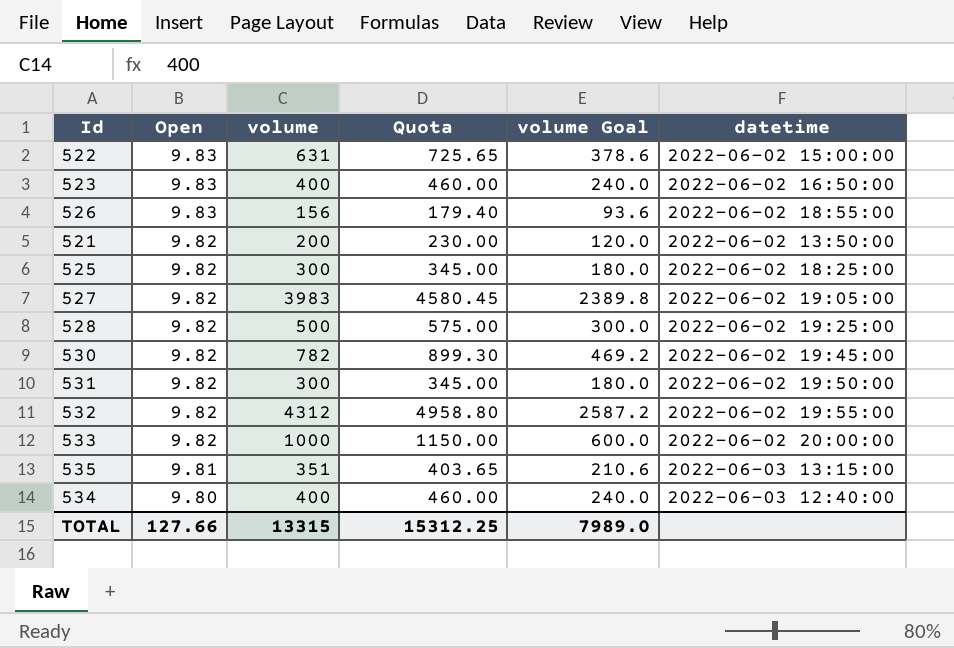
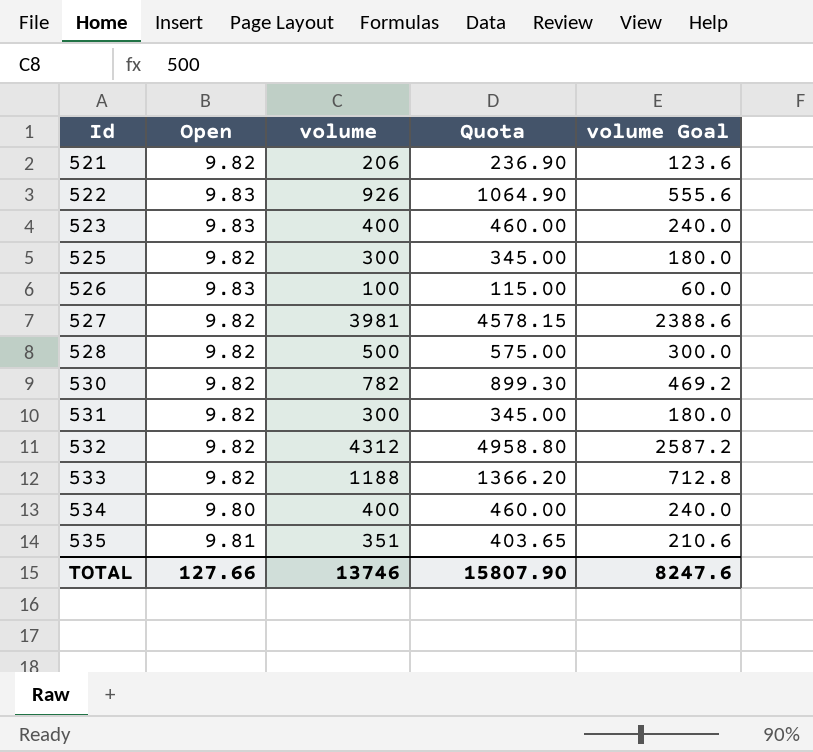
row order: Open descending -> Id ascending
column datetime | position: 6 -> none
521 | volume: 200 -> 206
521 | Quota: 230.00 -> 236.90
521 | volume Goal: 120.0 -> 123.6
522 | volume: 631 -> 926
522 | Quota: 725.65 -> 1064.90
522 | volume Goal: 378.6 -> 555.6
526 | volume: 156 -> 100
526 | Quota: 179.40 -> 115.00
526 | volume Goal: 93.6 -> 60.0
527 | volume: 3983 -> 3981
527 | Quota: 4580.45 -> 4578.15
527 | volume Goal: 2389.8 -> 2388.6
533 | volume: 1000 -> 1188
533 | Quota: 1150.00 -> 1366.20
533 | volume Goal: 600.0 -> 712.8
TOTAL | volume: 13315 -> 13746
TOTAL | Quota: 15312.25 -> 15807.90
TOTAL | volume Goal: 7989.0 -> 8247.6

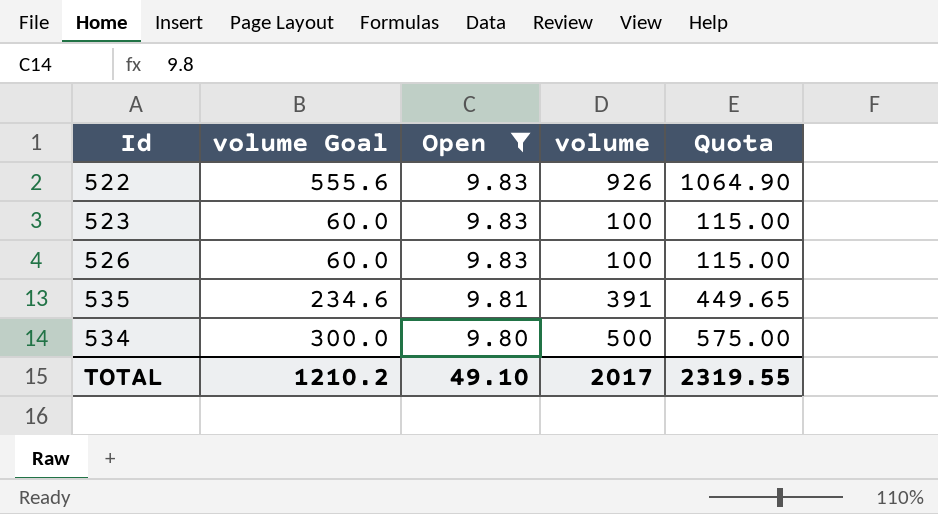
filter: none -> Open != 9.82
row order: Id ascending -> Open descending
column volume Goal | position: 5 -> 2
523 | volume Goal: 240.0 -> 60.0
523 | volume: 400 -> 100
523 | Quota: 460.00 -> 115.00
535 | volume Goal: 210.6 -> 234.6
535 | volume: 351 -> 391
535 | Quota: 403.65 -> 449.65
534 | volume Goal: 240.0 -> 300.0
534 | volume: 400 -> 500
534 | Quota: 460.00 -> 575.00
TOTAL | volume Goal: 8247.6 -> 1210.2
TOTAL | Open: 127.66 -> 49.10
TOTAL | volume: 13746 -> 2017
TOTAL | Quota: 15807.90 -> 2319.55

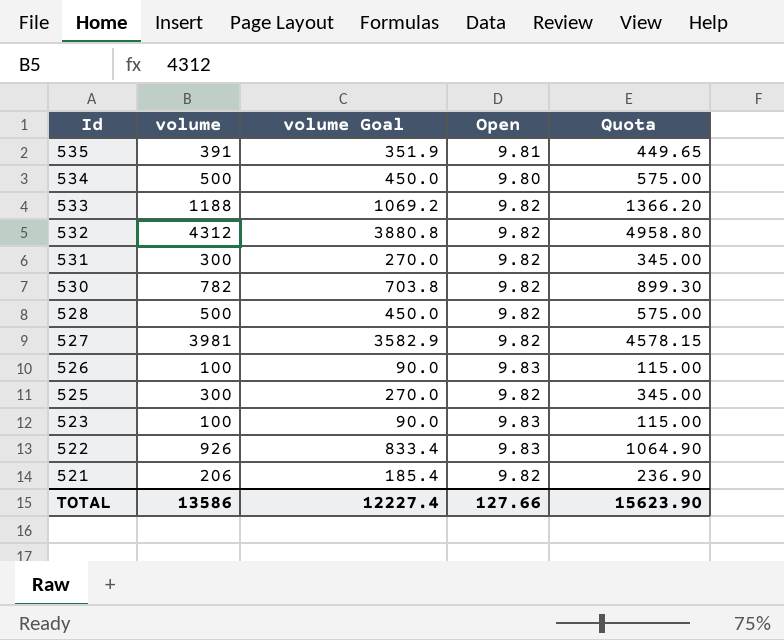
filter: Open != 9.82 -> none
row order: Open descending -> Id descending
column volume | position: 4 -> 2
column volume Goal | formula: [volume] * 0.6 -> [volume] * 0.9
TOTAL | volume: 2017 -> 13586
TOTAL | volume Goal: 1210.2 -> 12227.4
TOTAL | Open: 49.10 -> 127.66
TOTAL | Quota: 2319.55 -> 15623.90

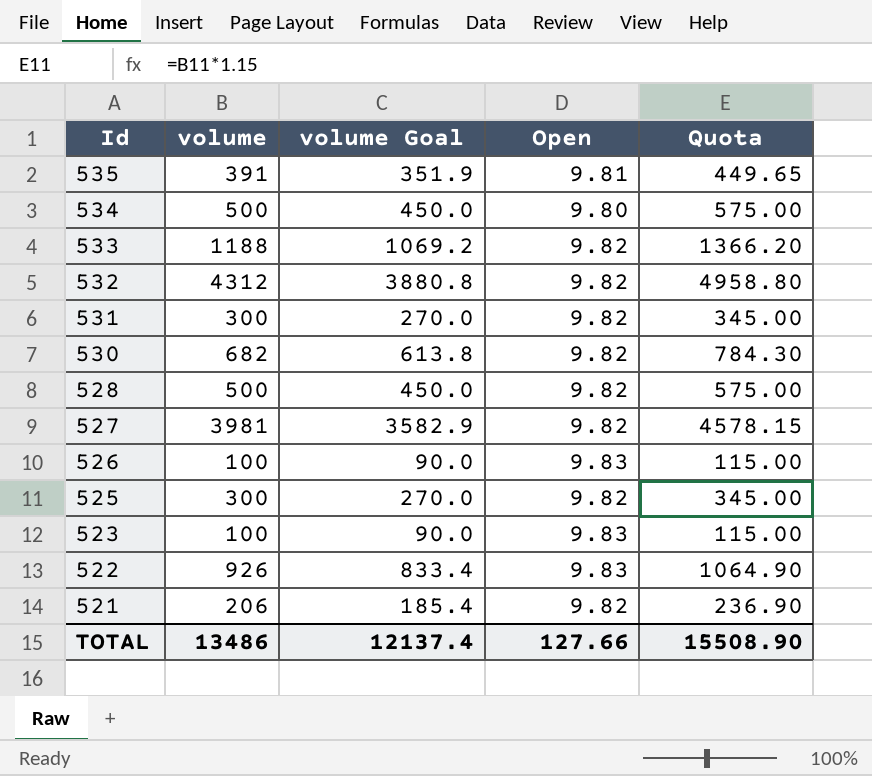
530 | volume: 782 -> 682
530 | volume Goal: 703.8 -> 613.8
530 | Quota: 899.30 -> 784.30
TOTAL | volume: 13586 -> 13486
TOTAL | volume Goal: 12227.4 -> 12137.4
TOTAL | Quota: 15623.90 -> 15508.90

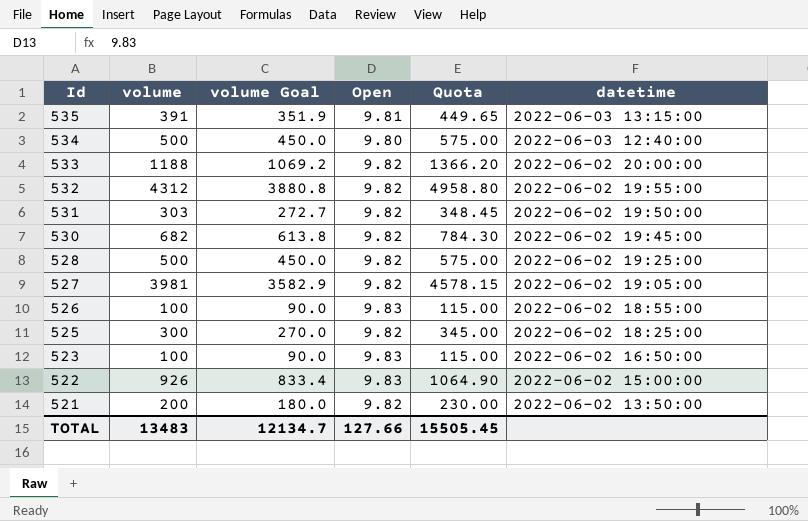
column datetime | position: none -> 6
531 | volume: 300 -> 303
531 | volume Goal: 270.0 -> 272.7
531 | Quota: 345.00 -> 348.45
521 | volume: 206 -> 200
521 | volume Goal: 185.4 -> 180.0
521 | Quota: 236.90 -> 230.00
TOTAL | volume: 13486 -> 13483
TOTAL | volume Goal: 12137.4 -> 12134.7
TOTAL | Quota: 15508.90 -> 15505.45

